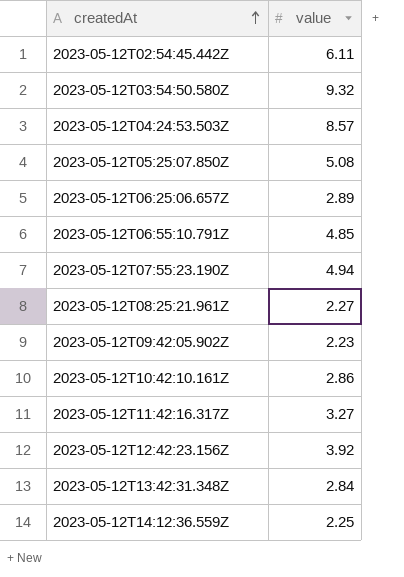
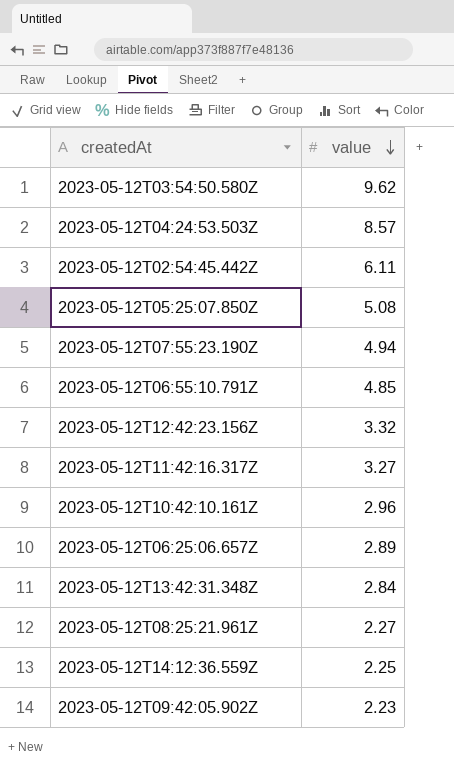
row order: createdAt ascending -> value descending
2023-05-12T03:54:50.580Z | value: 9.32 -> 9.62
2023-05-12T12:42:23.156Z | value: 3.92 -> 3.32
2023-05-12T10:42:10.161Z | value: 2.86 -> 2.96

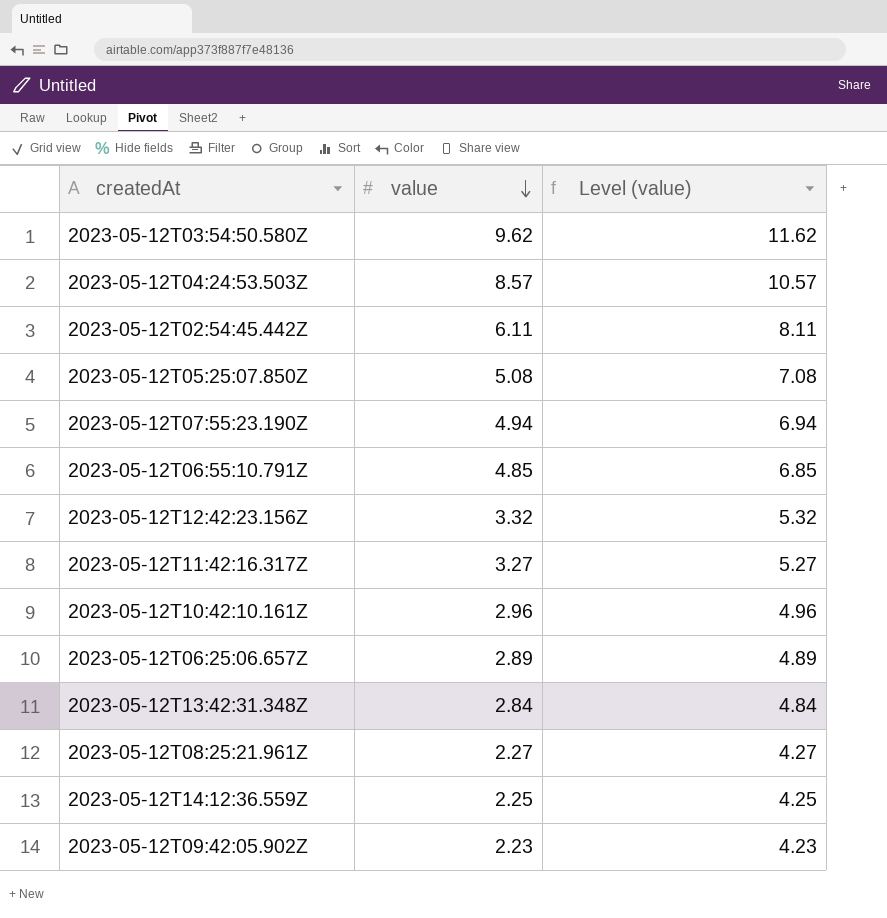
column Level (value) | formula: none -> [value] + 2

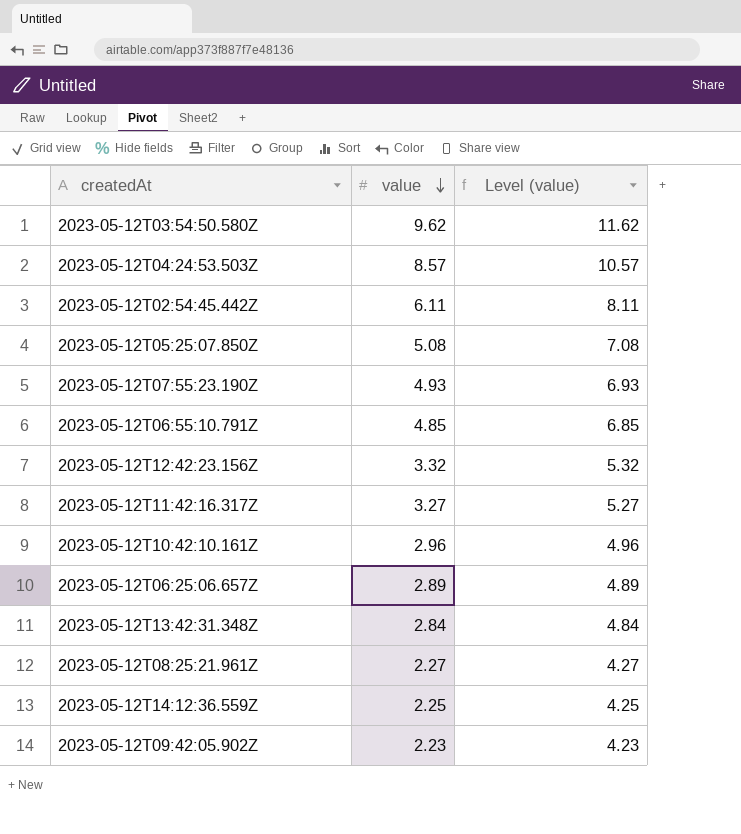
2023-05-12T07:55:23.190Z | value: 4.94 -> 4.93
2023-05-12T07:55:23.190Z | Level (value): 6.94 -> 6.93

